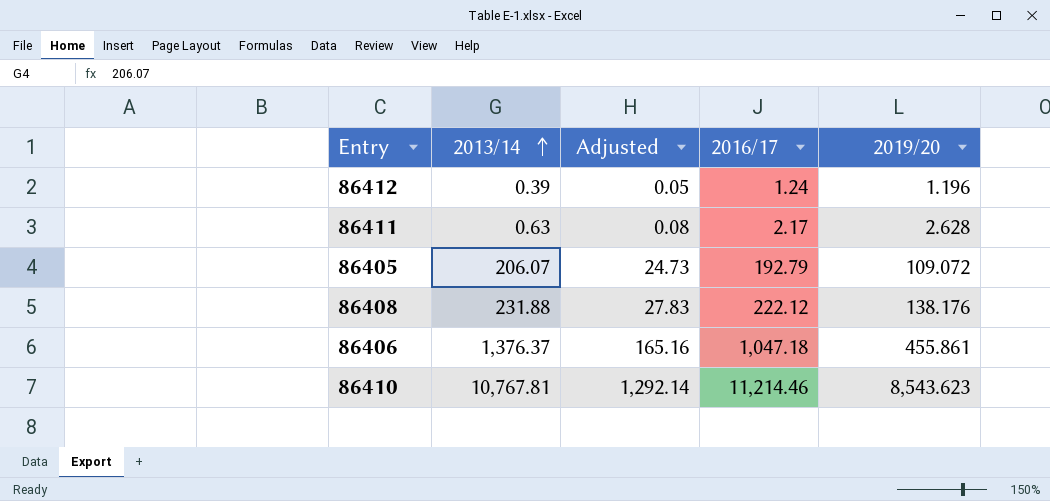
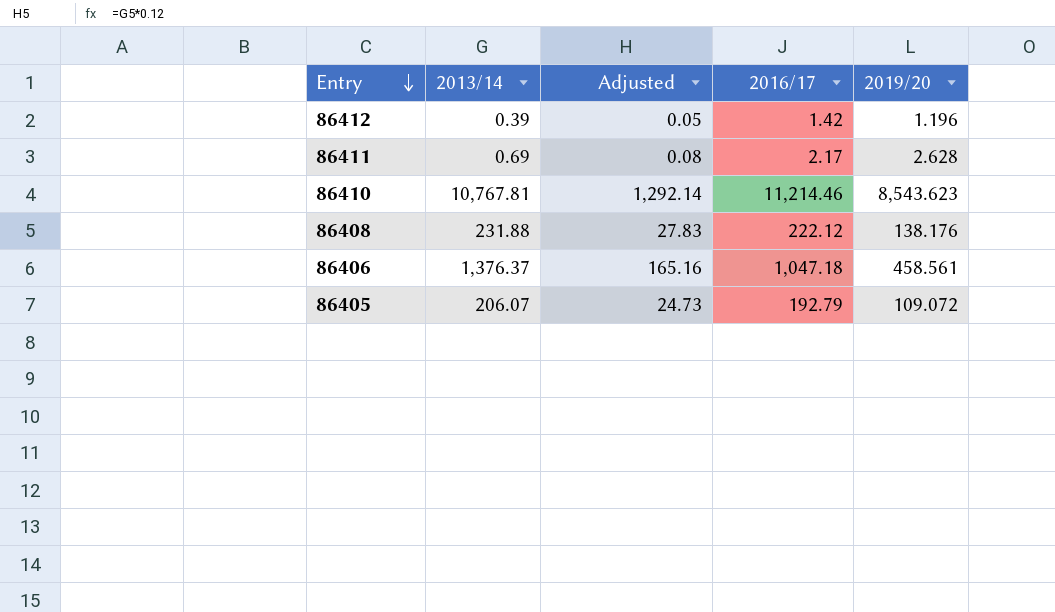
row order: 2013/14 ascending -> Entry descending
86412 | 2016/17: 1.24 -> 1.42
86411 | 2013/14: 0.63 -> 0.69
86406 | 2019/20: 455.861 -> 458.561

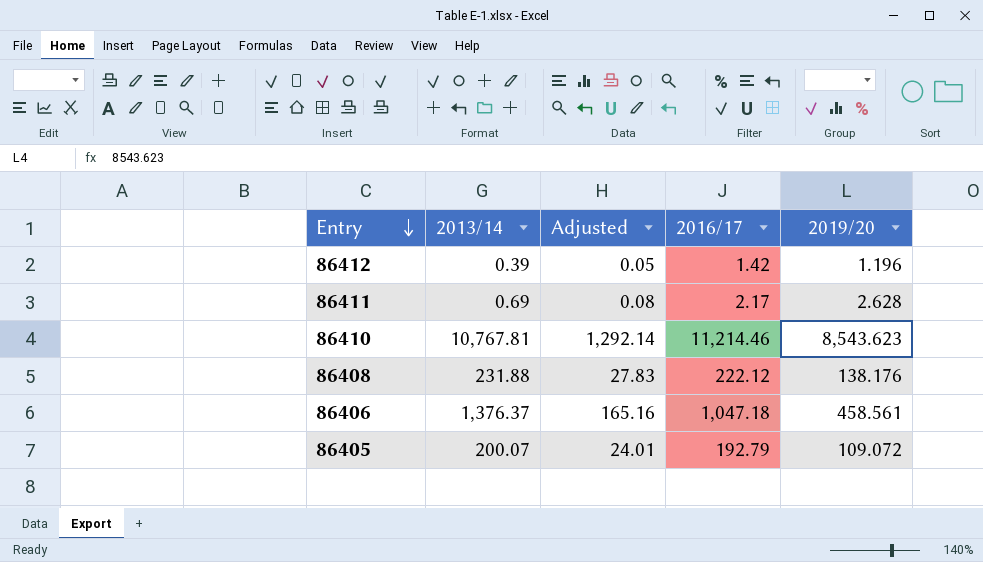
86405 | 2013/14: 206.07 -> 200.07
86405 | Adjusted: 24.73 -> 24.01

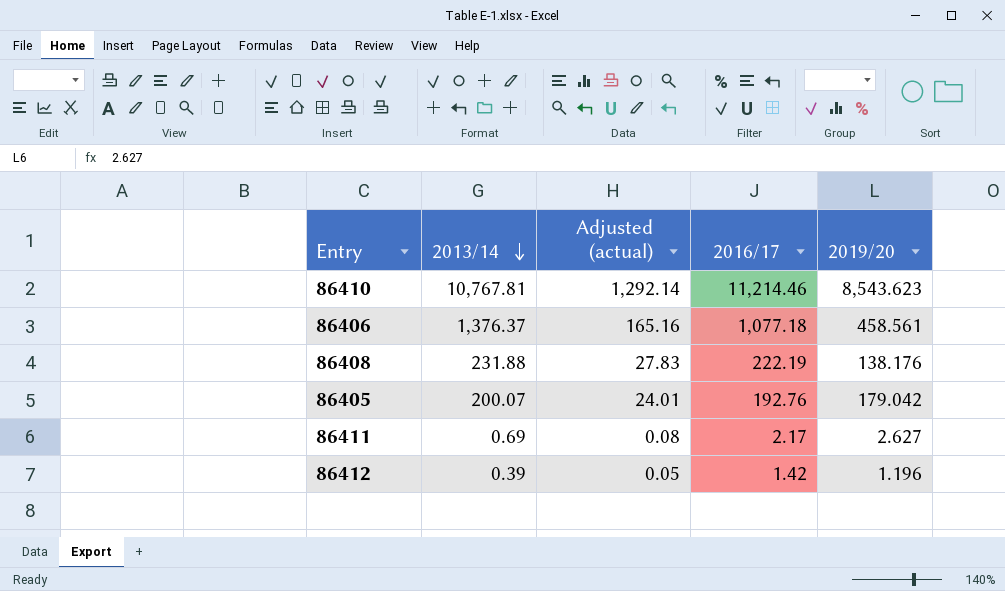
row order: Entry descending -> 2013/14 descending
column name: Adjusted -> Adjusted (actual)
86406 | 2016/17: 1,047.18 -> 1,077.18
86408 | 2016/17: 222.12 -> 222.19
86405 | 2016/17: 192.79 -> 192.76
86405 | 2019/20: 109.072 -> 179.042
86411 | 2019/20: 2.628 -> 2.627

